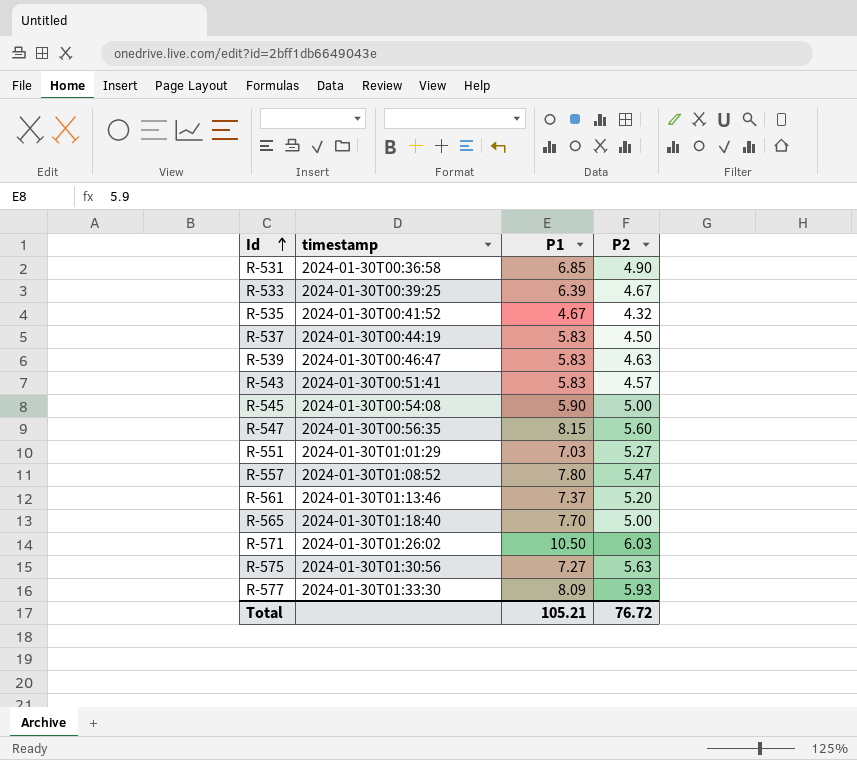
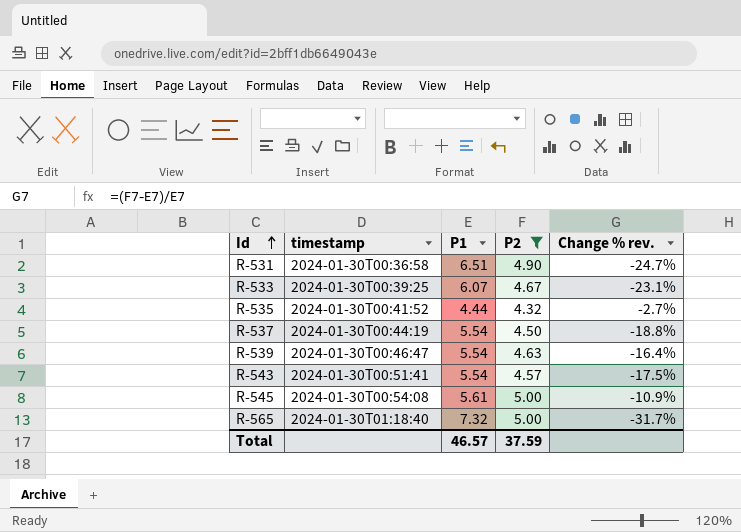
filter: none -> P2 <= 5.00
column Change % rev. | formula: none -> ([P2] - [P1]) / [P1]
R-531 | P1: 6.85 -> 6.51
R-533 | P1: 6.39 -> 6.07
R-535 | P1: 4.67 -> 4.44
R-537 | P1: 5.83 -> 5.54
R-539 | P1: 5.83 -> 5.54
R-543 | P1: 5.83 -> 5.54
R-545 | P1: 5.90 -> 5.61
R-565 | P1: 7.70 -> 7.32
Total | P1: 105.21 -> 46.57
Total | P2: 76.72 -> 37.59

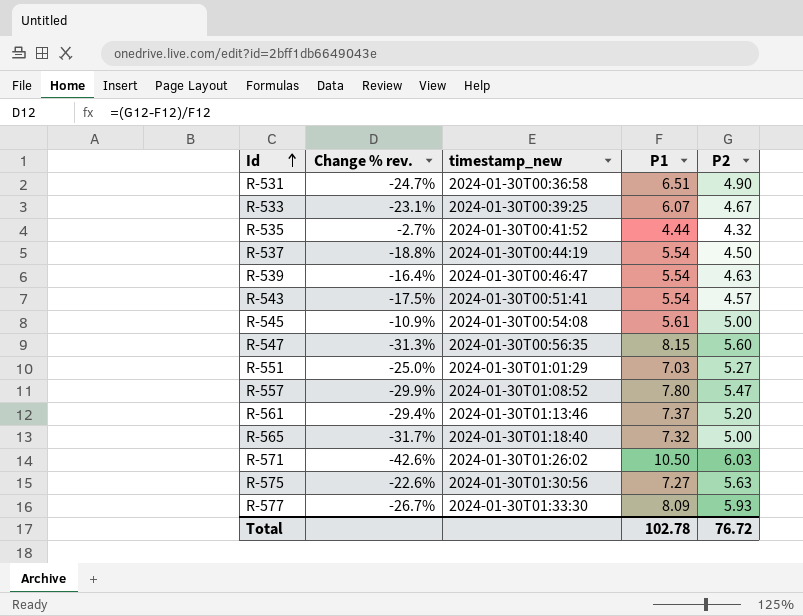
filter: P2 <= 5.00 -> none
column Change % rev. | position: 5 -> 2
column name: timestamp -> timestamp_new
Total | P1: 46.57 -> 102.78
Total | P2: 37.59 -> 76.72

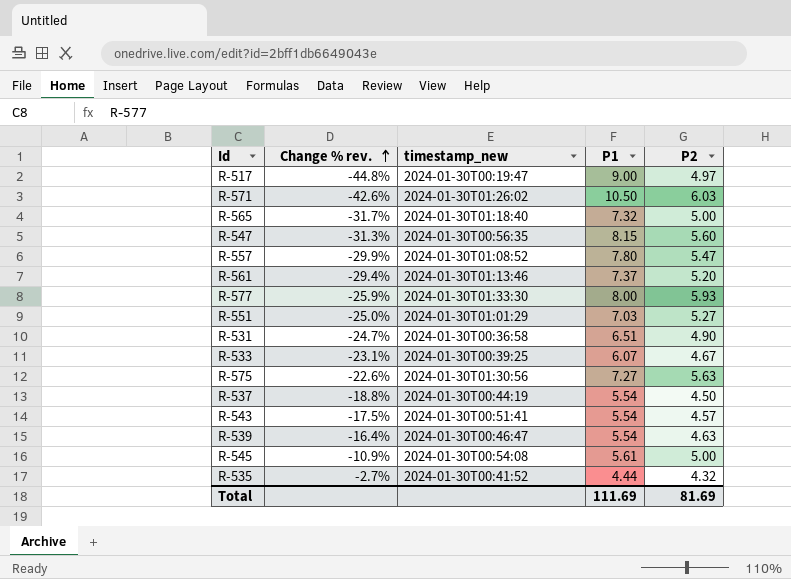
row order: Id ascending -> Change % rev. ascending
row R-517: none -> -44.8% | 2024-01-30T00:19:47 | 9.00 | 4.97
R-577 | Change % rev.: -26.7% -> -25.9%
R-577 | P1: 8.09 -> 8.00
Total | P1: 102.78 -> 111.69
Total | P2: 76.72 -> 81.69

